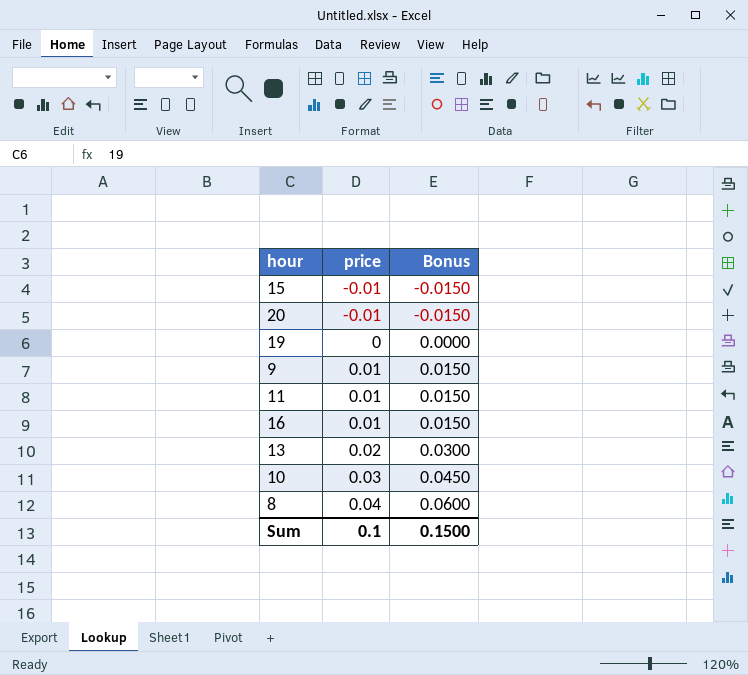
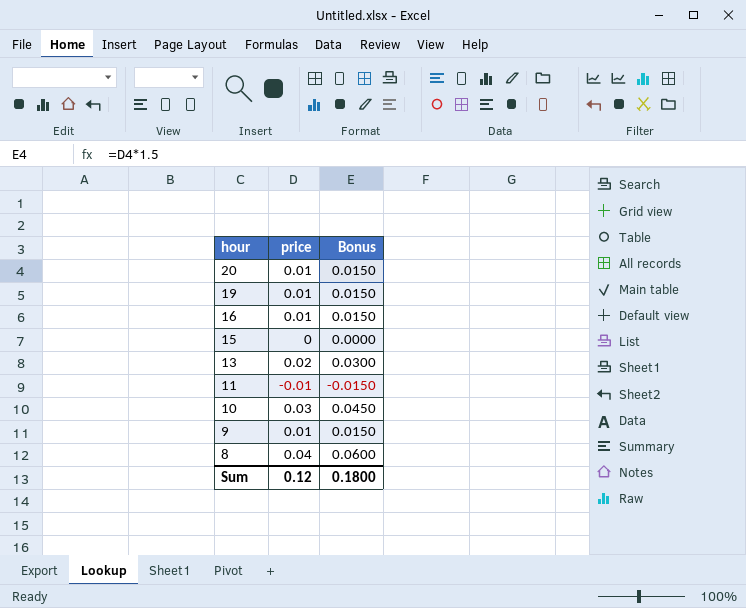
row order: price ascending -> hour descending
20 | price: -0.01 -> 0.01
20 | Bonus: -0.0150 -> 0.0150
19 | price: 0 -> 0.01
19 | Bonus: 0.0000 -> 0.0150
15 | price: -0.01 -> 0
15 | Bonus: -0.0150 -> 0.0000
11 | price: 0.01 -> -0.01
11 | Bonus: 0.0150 -> -0.0150
Sum | price: 0.1 -> 0.12
Sum | Bonus: 0.1500 -> 0.1800

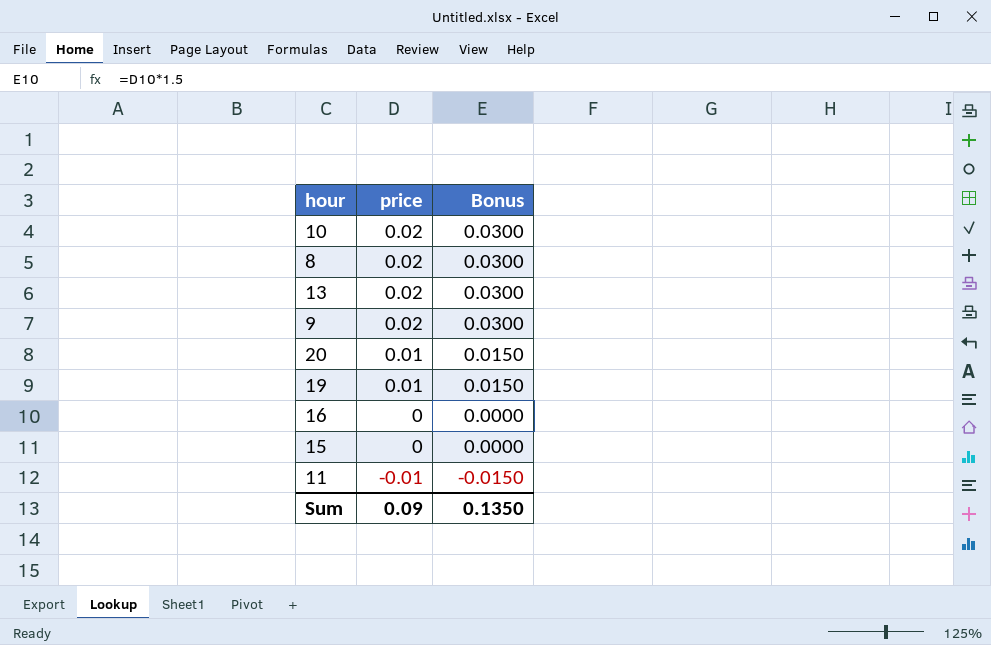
row order: hour descending -> price descending
10 | price: 0.03 -> 0.02
10 | Bonus: 0.0450 -> 0.0300
8 | price: 0.04 -> 0.02
8 | Bonus: 0.0600 -> 0.0300
9 | price: 0.01 -> 0.02
9 | Bonus: 0.0150 -> 0.0300
16 | price: 0.01 -> 0
16 | Bonus: 0.0150 -> 0.0000
Sum | price: 0.12 -> 0.09
Sum | Bonus: 0.1800 -> 0.1350

